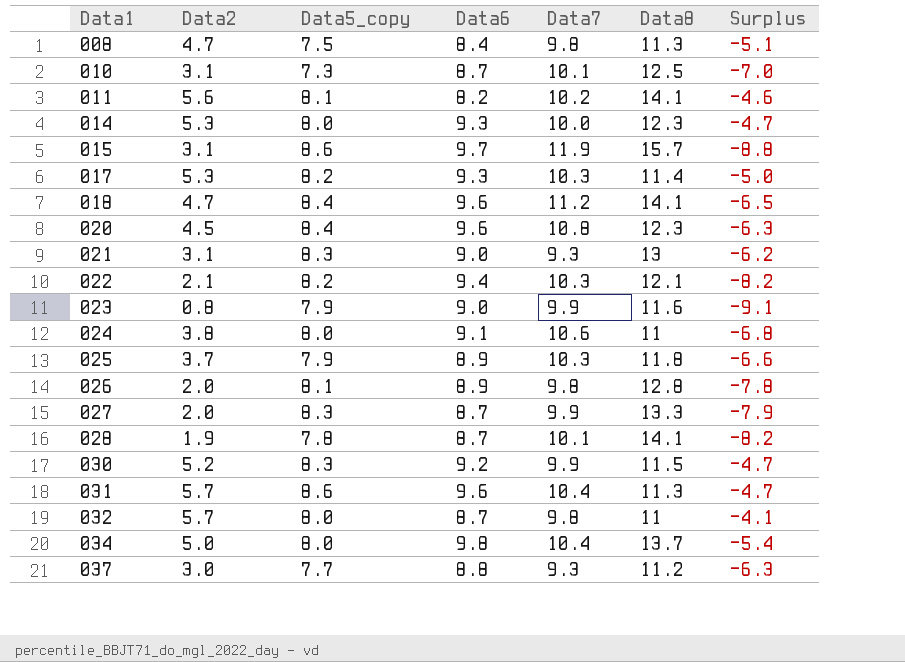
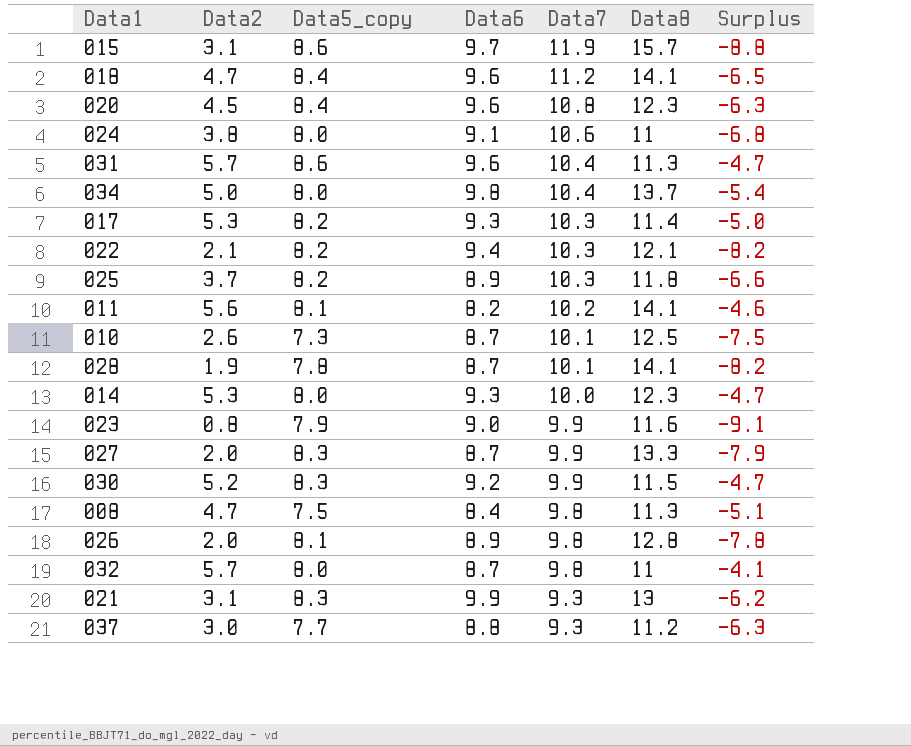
row order: Data1 ascending -> Data7 descending
025 | Data5_copy: 7.9 -> 8.2
010 | Data2: 3.1 -> 2.6
010 | Surplus: -7.0 -> -7.5
021 | Data6: 9.0 -> 9.9

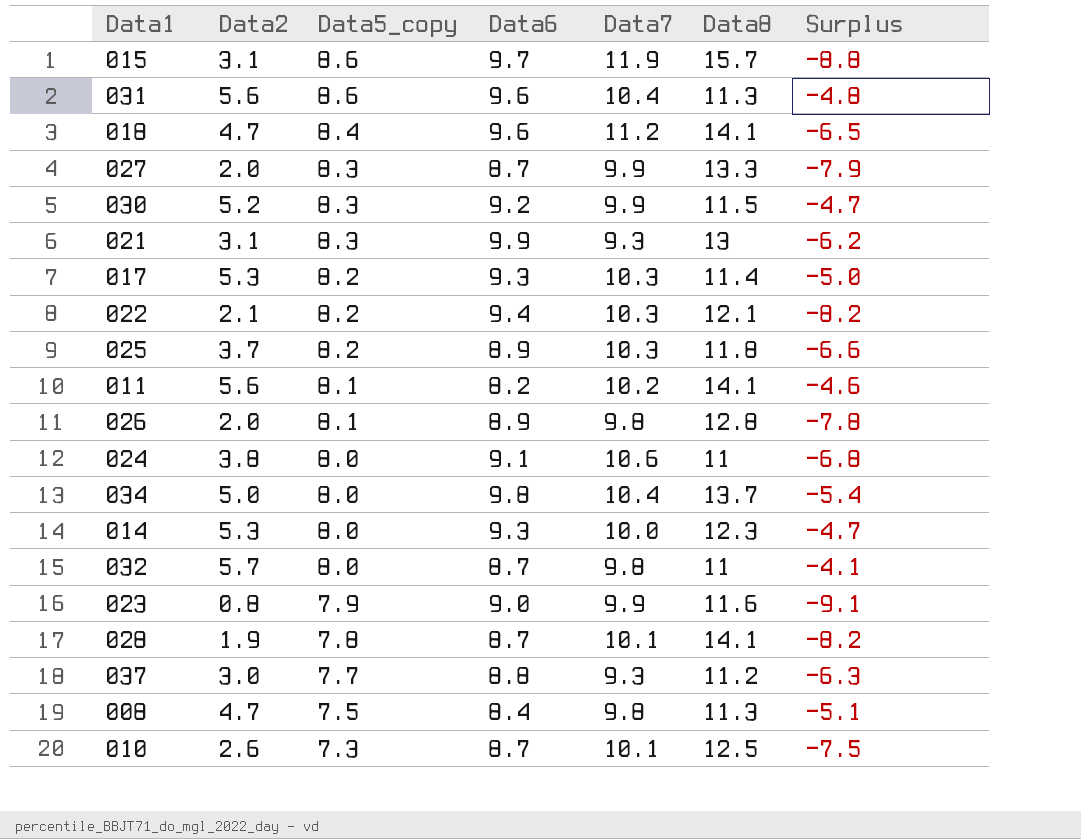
row order: Data7 descending -> Data5_copy descending
row 020: 4.5 | 8.4 | 9.6 | 10.8 | 12.3 | -6.3 -> none
031 | Data2: 5.7 -> 5.6
031 | Surplus: -4.7 -> -4.8

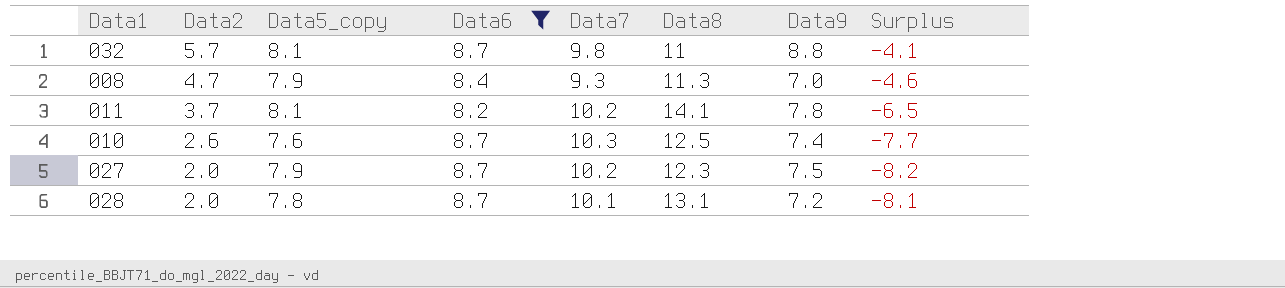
filter: none -> Data6 <= 8.7
row order: Data5_copy descending -> Data2 descending
column Data9 | position: none -> 7
032 | Data5_copy: 8.0 -> 8.1
008 | Data5_copy: 7.5 -> 7.9
008 | Data7: 9.8 -> 9.3
008 | Surplus: -5.1 -> -4.6
011 | Data2: 5.6 -> 3.7
011 | Surplus: -4.6 -> -6.5
010 | Data5_copy: 7.3 -> 7.6
010 | Data7: 10.1 -> 10.3
010 | Surplus: -7.5 -> -7.7
027 | Data5_copy: 8.3 -> 7.9
027 | Data7: 9.9 -> 10.2
027 | Data8: 13.3 -> 12.3
027 | Surplus: -7.9 -> -8.2
028 | Data2: 1.9 -> 2.0
028 | Data8: 14.1 -> 13.1
028 | Surplus: -8.2 -> -8.1

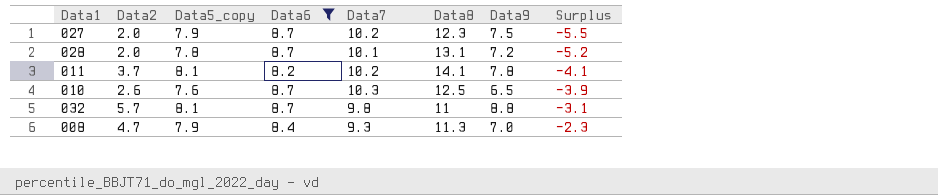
row order: Data2 descending -> Surplus ascending
column Surplus | formula: [Data2] - [Data7] -> [Data2] - [Data9]
010 | Data9: 7.4 -> 6.5

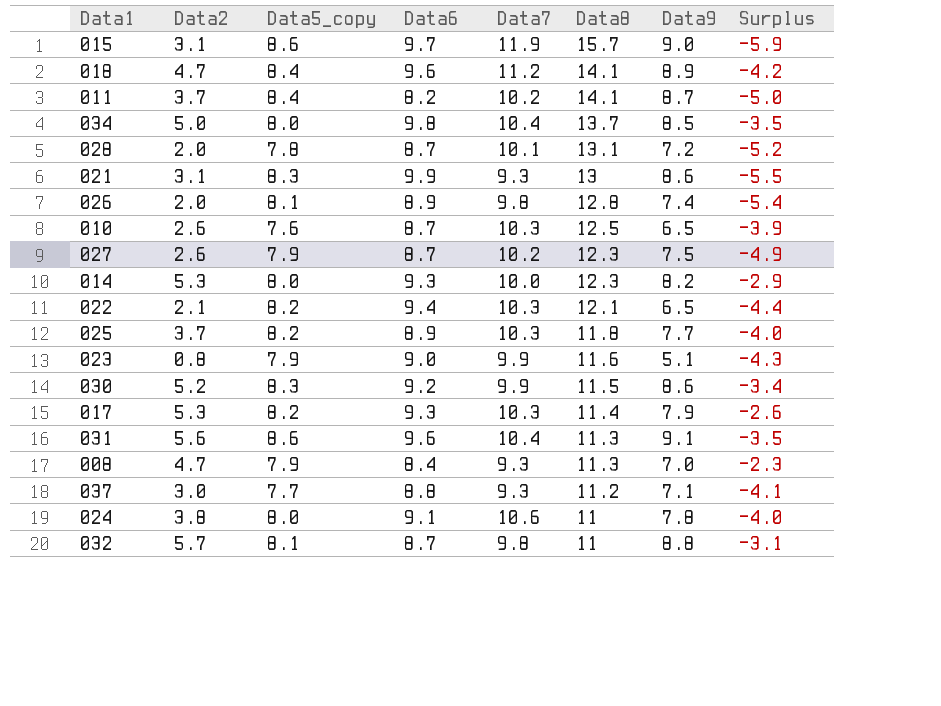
filter: Data6 <= 8.7 -> none
row order: Surplus ascending -> Data8 descending
011 | Data5_copy: 8.1 -> 8.4
011 | Data9: 7.8 -> 8.7
011 | Surplus: -4.1 -> -5.0
027 | Data2: 2.0 -> 2.6
027 | Surplus: -5.5 -> -4.9

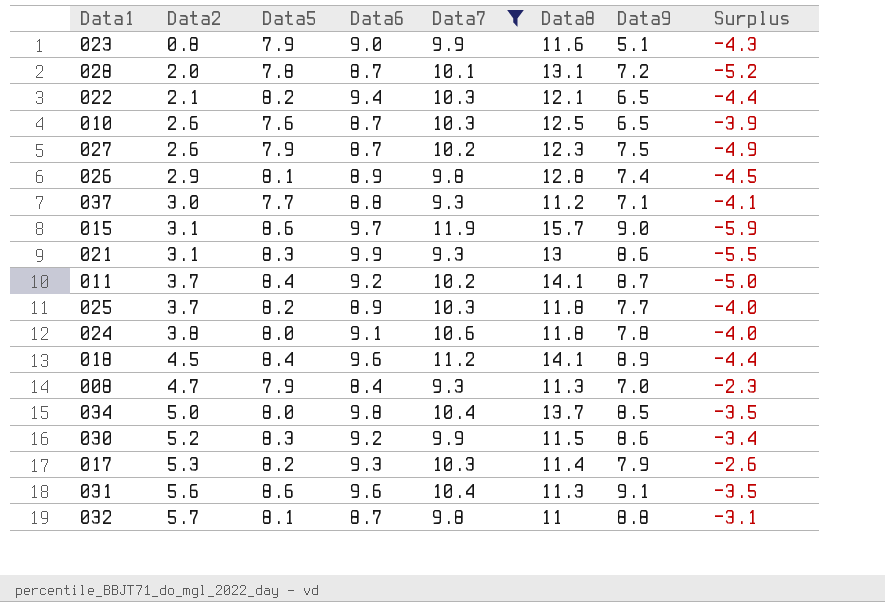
filter: none -> Data7 != 10.0
row order: Data8 descending -> Data2 ascending
column name: Data5_copy -> Data5
026 | Data2: 2.0 -> 2.9
026 | Surplus: -5.4 -> -4.5
011 | Data6: 8.2 -> 9.2
024 | Data8: 11 -> 11.8
018 | Data2: 4.7 -> 4.5
018 | Surplus: -4.2 -> -4.4

